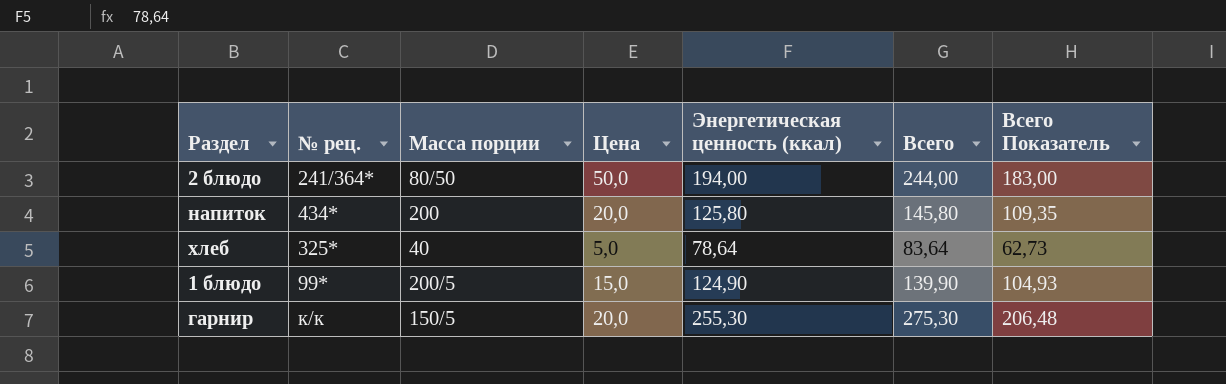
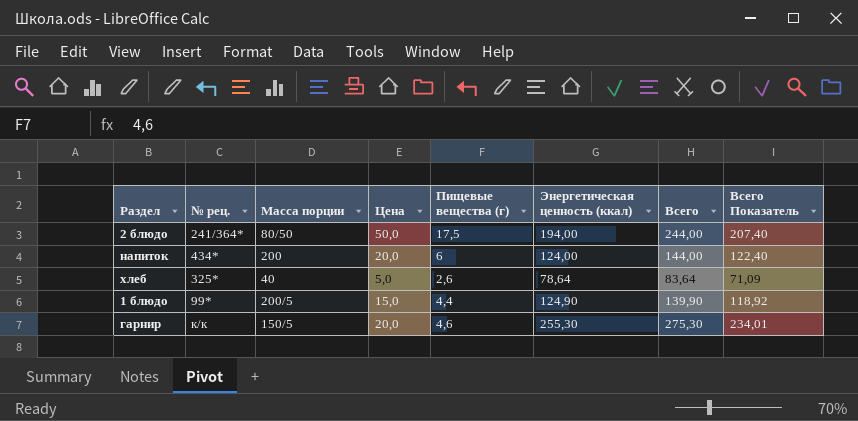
column Пищевые вещества (г) | position: none -> 5
column Всего Показатель | formula: [Всего] * 0,75 -> [Всего] * 0,85
напиток | Энергетическая ценность (ккал): 125,80 -> 124,00
напиток | Всего: 145,80 -> 144,00

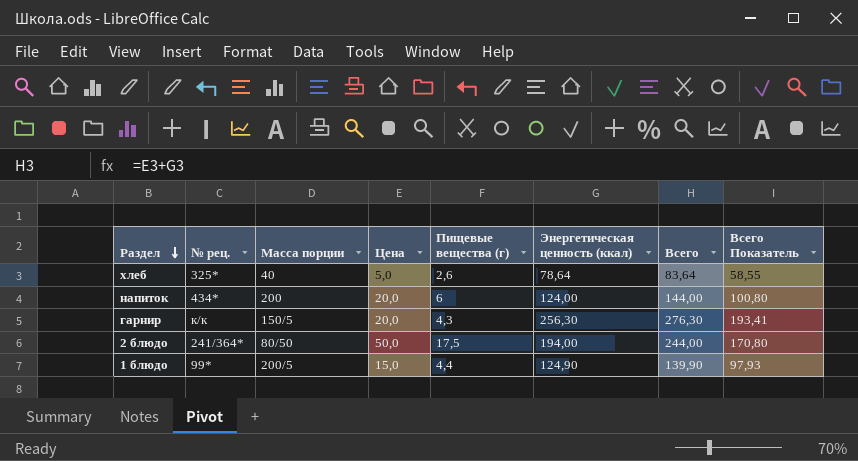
row order: none -> Раздел descending
column Всего Показатель | formula: [Всего] * 0,85 -> [Всего] * 0,7
гарнир | Пищевые вещества (г): 4,6 -> 4,3
гарнир | Энергетическая ценность (ккал): 255,30 -> 256,30
гарнир | Всего: 275,30 -> 276,30

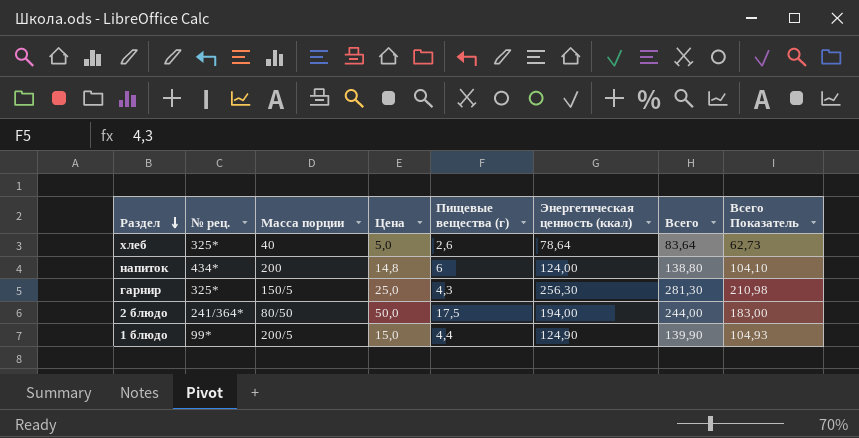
column Всего Показатель | formula: [Всего] * 0,7 -> [Всего] * 0,75
напиток | Цена: 20,0 -> 14,8
напиток | Всего: 144,00 -> 138,80
гарнир | № рец.: к/к -> 325*
гарнир | Цена: 20,0 -> 25,0
гарнир | Всего: 276,30 -> 281,30

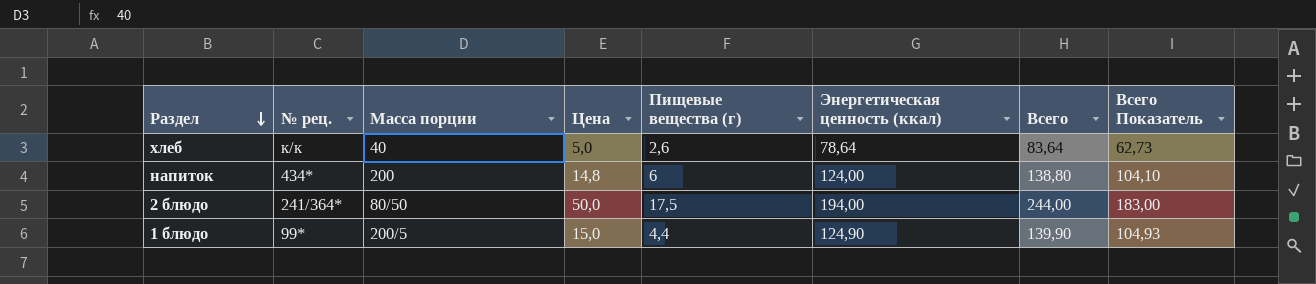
row гарнир: 325* | 150/5 | 25,0 | 4,3 | 256,30 | 281,30 | 210,98 -> none
хлеб | № рец.: 325* -> к/к

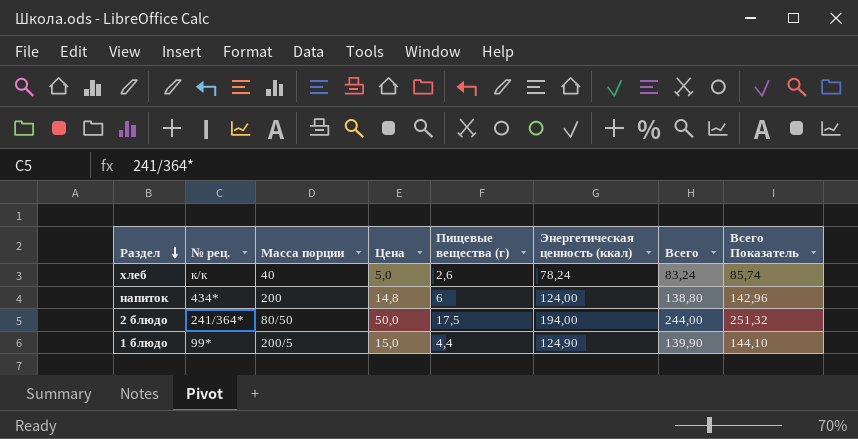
column Всего Показатель | formula: [Всего] * 0,75 -> [Всего] * 1,03
хлеб | Энергетическая ценность (ккал): 78,64 -> 78,24
хлеб | Всего: 83,64 -> 83,24

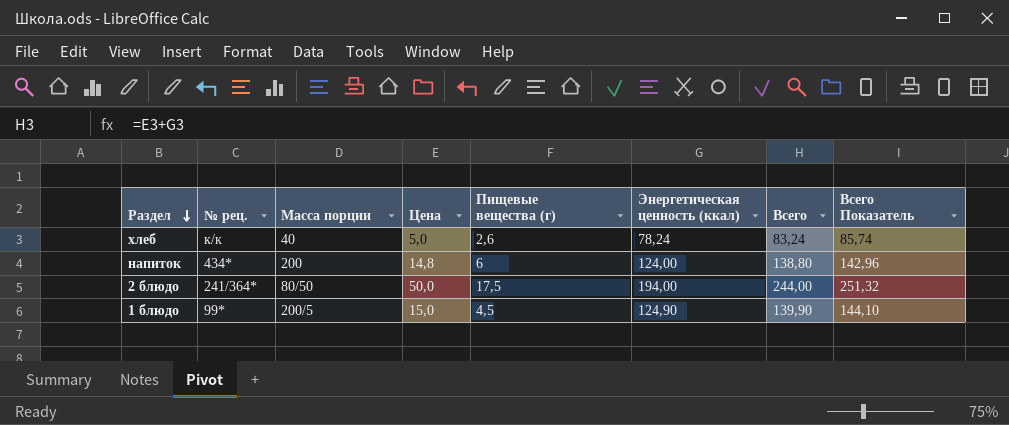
1 блюдо | Пищевые вещества (г): 4,4 -> 4,5

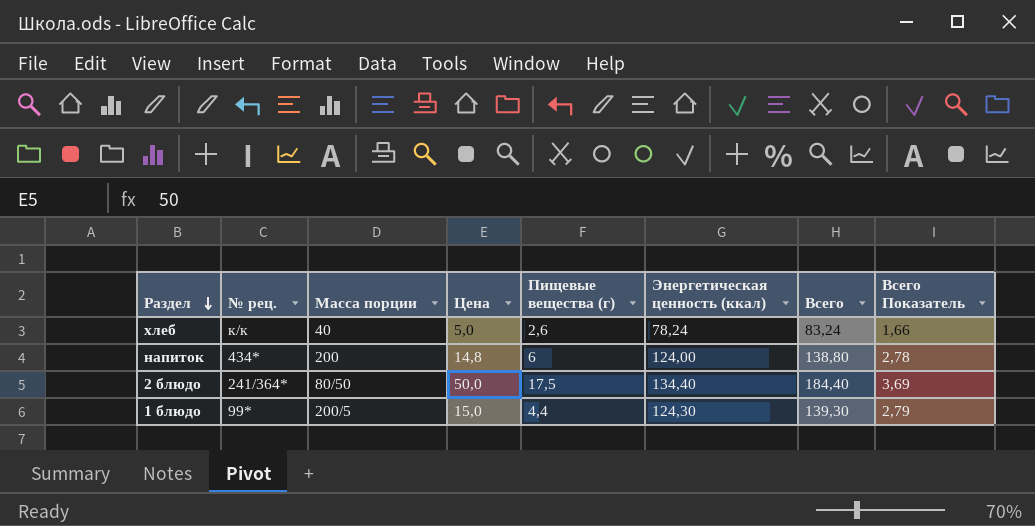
column Всего Показатель | formula: [Всего] * 1,03 -> [Всего] * 0,02
2 блюдо | Энергетическая ценность (ккал): 194,00 -> 134,40
2 блюдо | Всего: 244,00 -> 184,40
1 блюдо | Пищевые вещества (г): 4,5 -> 4,4
1 блюдо | Энергетическая ценность (ккал): 124,90 -> 124,30
1 блюдо | Всего: 139,90 -> 139,30

